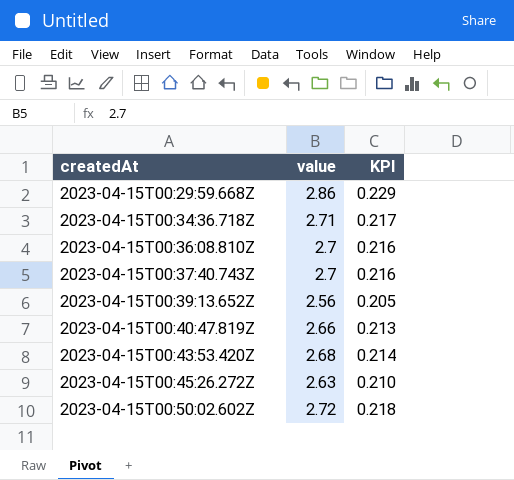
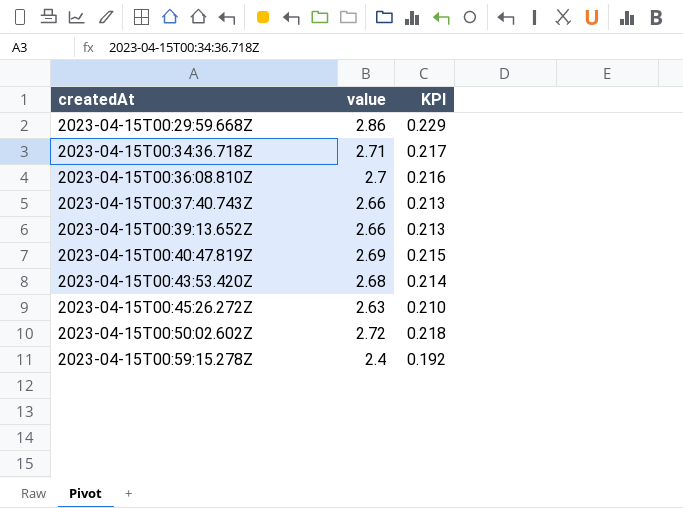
2023-04-15T00:37:40.743Z | value: 2.7 -> 2.66
2023-04-15T00:37:40.743Z | KPI: 0.216 -> 0.213
2023-04-15T00:39:13.652Z | value: 2.56 -> 2.66
2023-04-15T00:39:13.652Z | KPI: 0.205 -> 0.213
2023-04-15T00:40:47.819Z | value: 2.66 -> 2.69
2023-04-15T00:40:47.819Z | KPI: 0.213 -> 0.215
row 2023-04-15T00:59:15.278Z: none -> 2.4 | 0.192

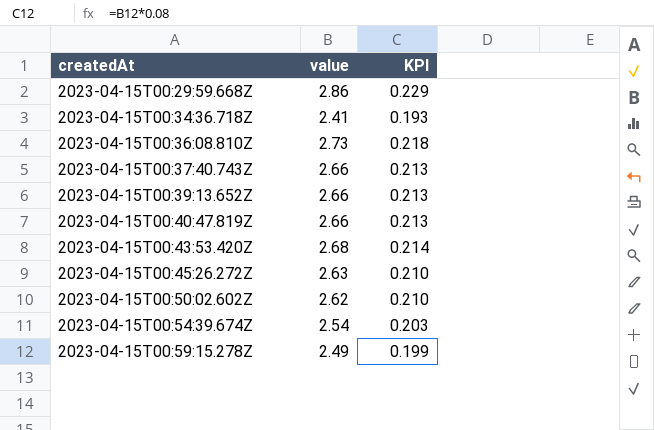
2023-04-15T00:34:36.718Z | value: 2.71 -> 2.41
2023-04-15T00:34:36.718Z | KPI: 0.217 -> 0.193
2023-04-15T00:36:08.810Z | value: 2.7 -> 2.73
2023-04-15T00:36:08.810Z | KPI: 0.216 -> 0.218
2023-04-15T00:40:47.819Z | value: 2.69 -> 2.66
2023-04-15T00:40:47.819Z | KPI: 0.215 -> 0.213
2023-04-15T00:50:02.602Z | value: 2.72 -> 2.62
2023-04-15T00:50:02.602Z | KPI: 0.218 -> 0.210
row 2023-04-15T00:54:39.674Z: none -> 2.54 | 0.203
2023-04-15T00:59:15.278Z | value: 2.4 -> 2.49
2023-04-15T00:59:15.278Z | KPI: 0.192 -> 0.199

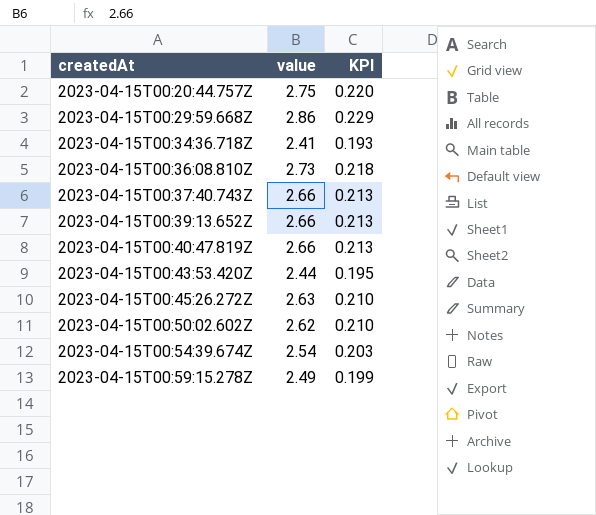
row 2023-04-15T00:20:44.757Z: none -> 2.75 | 0.220
2023-04-15T00:43:53.420Z | value: 2.68 -> 2.44
2023-04-15T00:43:53.420Z | KPI: 0.214 -> 0.195

